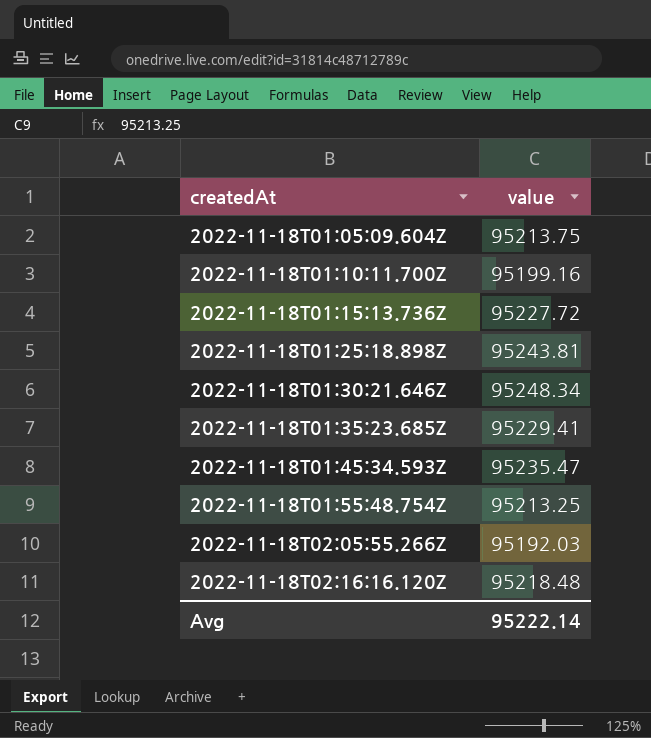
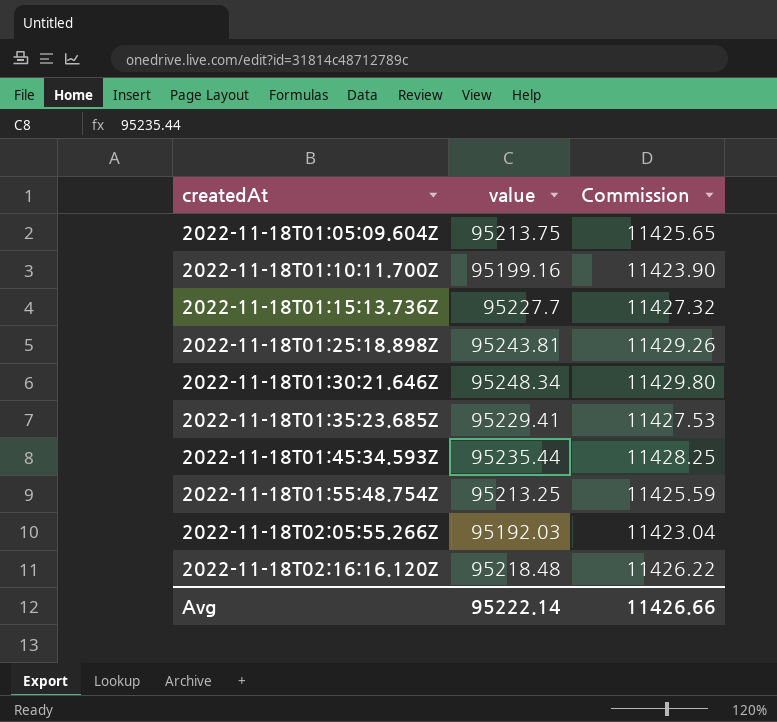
column Commission | formula: none -> [value] * 0.12
2022-11-18T01:15:13.736Z | value: 95227.72 -> 95227.7
2022-11-18T01:45:34.593Z | value: 95235.47 -> 95235.44

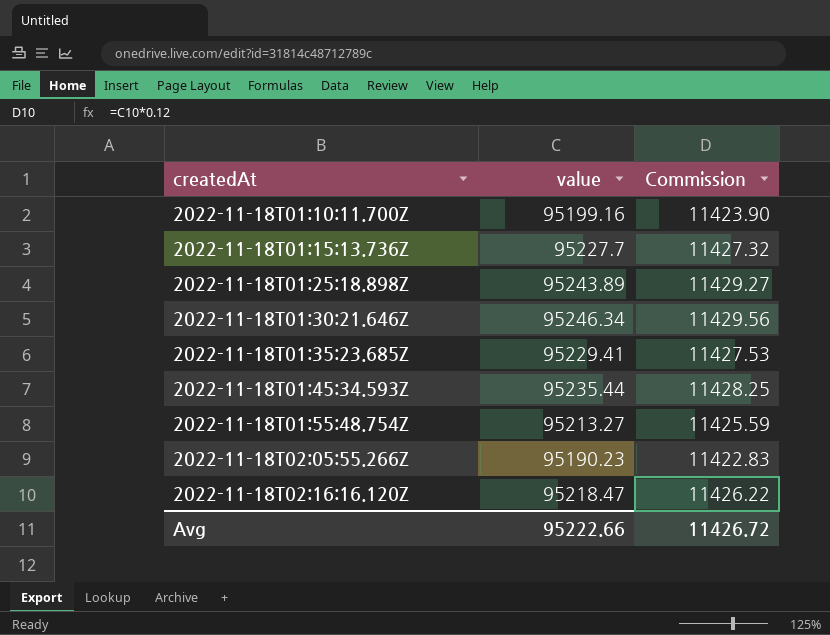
row 2022-11-18T01:05:09.604Z: 95213.75 | 11425.65 -> none
2022-11-18T01:25:18.898Z | value: 95243.81 -> 95243.89
2022-11-18T01:25:18.898Z | Commission: 11429.26 -> 11429.27
2022-11-18T01:30:21.646Z | value: 95248.34 -> 95246.34
2022-11-18T01:30:21.646Z | Commission: 11429.80 -> 11429.56
2022-11-18T01:55:48.754Z | value: 95213.25 -> 95213.27
2022-11-18T02:05:55.266Z | value: 95192.03 -> 95190.23
2022-11-18T02:05:55.266Z | Commission: 11423.04 -> 11422.83
2022-11-18T02:16:16.120Z | value: 95218.48 -> 95218.47
Avg | value: 95222.14 -> 95222.66
Avg | Commission: 11426.66 -> 11426.72

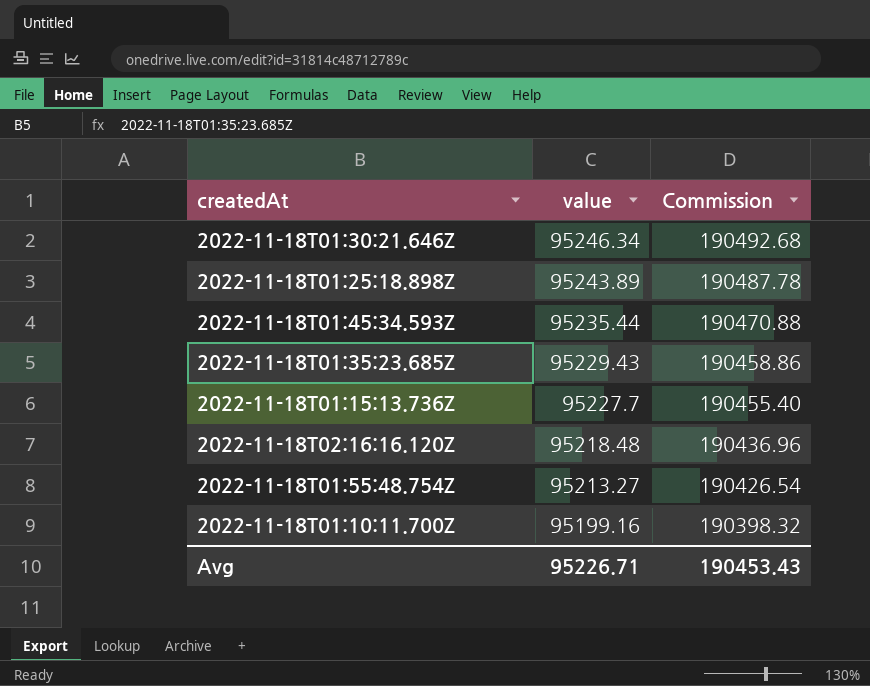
row order: createdAt ascending -> value descending
column Commission | formula: [value] * 0.12 -> [value] * 2
row 2022-11-18T02:05:55.266Z: 95190.23 | 11422.83 -> none
2022-11-18T01:35:23.685Z | value: 95229.41 -> 95229.43
2022-11-18T02:16:16.120Z | value: 95218.47 -> 95218.48
Avg | value: 95222.66 -> 95226.71
Avg | Commission: 11426.72 -> 190453.43

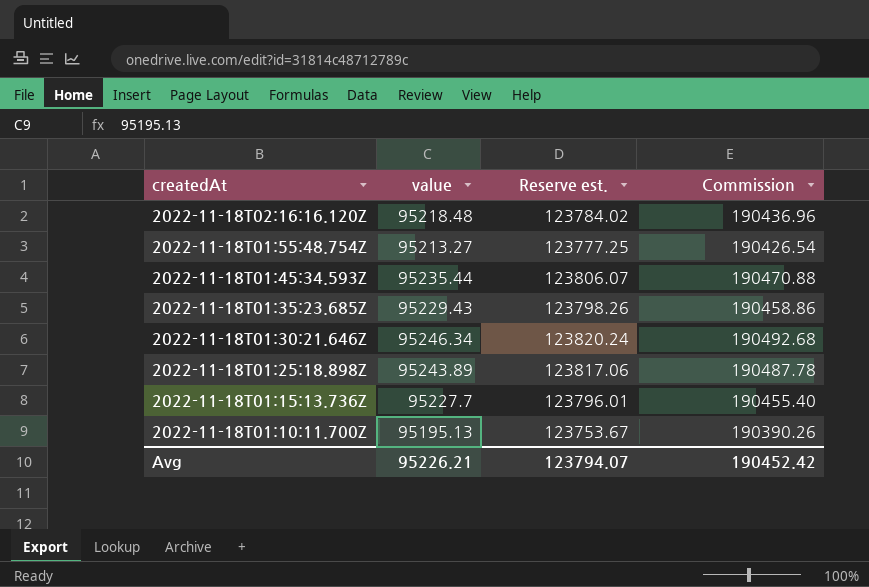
row order: value descending -> createdAt descending
column Reserve est. | formula: none -> [value] * 1.3
2022-11-18T01:10:11.700Z | value: 95199.16 -> 95195.13
2022-11-18T01:10:11.700Z | Commission: 190398.32 -> 190390.26
Avg | value: 95226.71 -> 95226.21
Avg | Commission: 190453.43 -> 190452.42

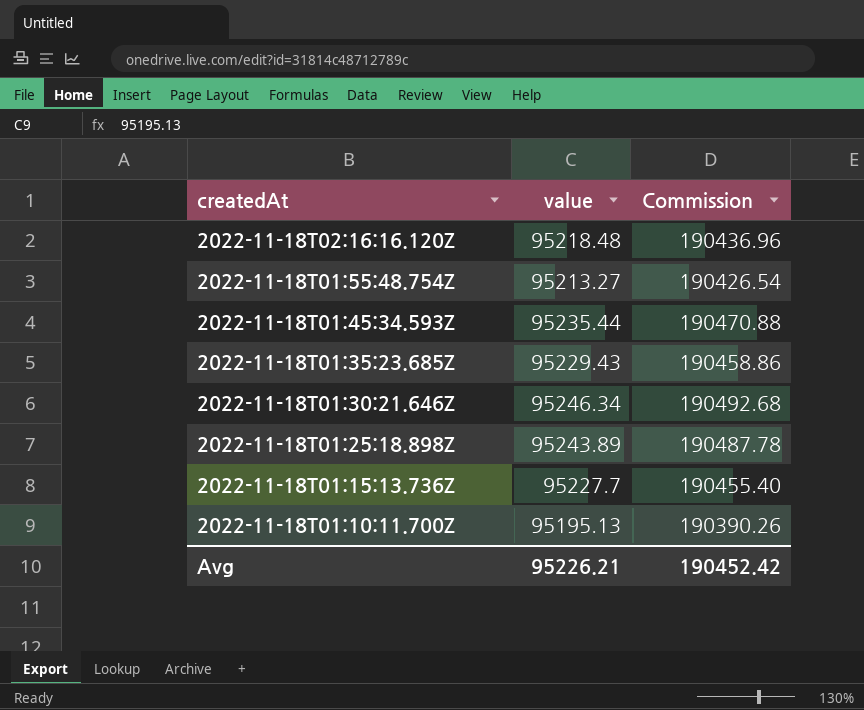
column Reserve est. | formula: [value] * 1.3 -> none

